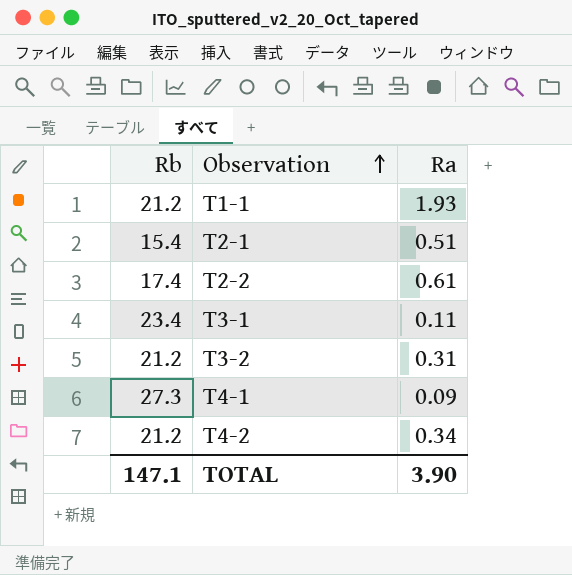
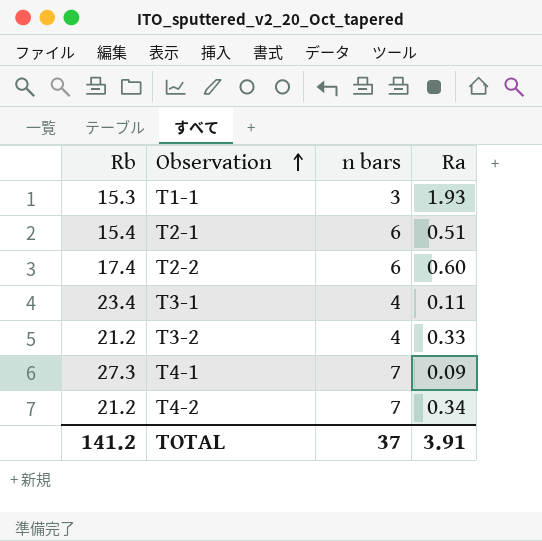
column n bars | position: none -> 3
T1-1 | Rb: 21.2 -> 15.3
T2-2 | Ra: 0.61 -> 0.60
T3-2 | Ra: 0.31 -> 0.33
TOTAL | Rb: 147.1 -> 141.2
TOTAL | Ra: 3.90 -> 3.91

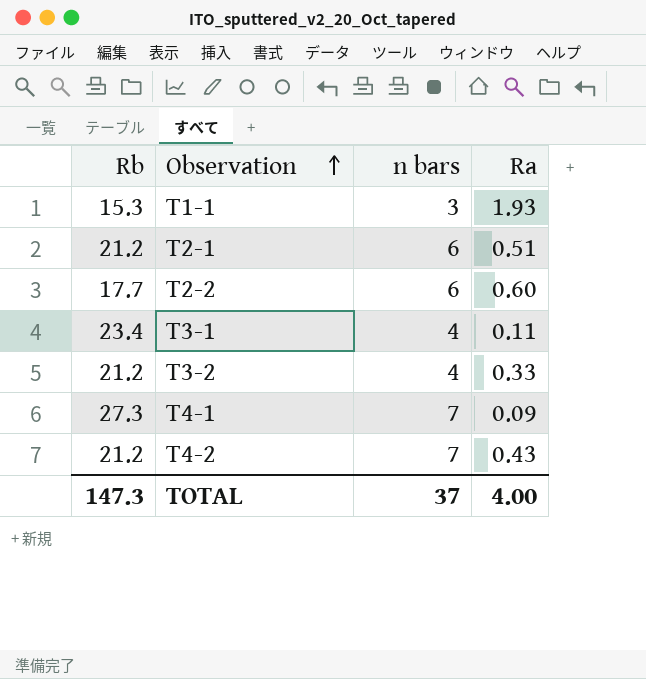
T2-1 | Rb: 15.4 -> 21.2
T2-2 | Rb: 17.4 -> 17.7
T4-2 | Ra: 0.34 -> 0.43
TOTAL | Rb: 141.2 -> 147.3
TOTAL | Ra: 3.91 -> 4.00

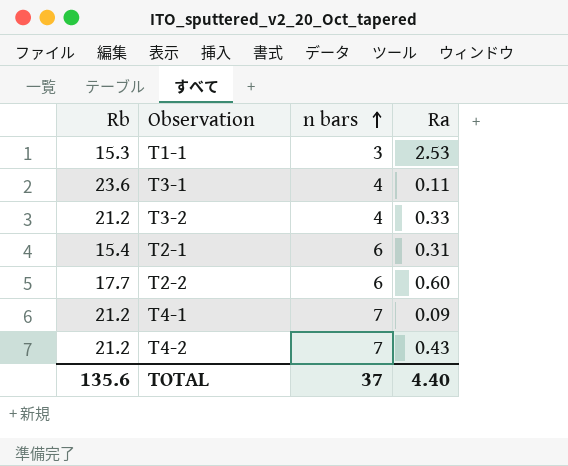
row order: Observation ascending -> n bars ascending
T1-1 | Ra: 1.93 -> 2.53
T3-1 | Rb: 23.4 -> 23.6
T2-1 | Rb: 21.2 -> 15.4
T2-1 | Ra: 0.51 -> 0.31
T4-1 | Rb: 27.3 -> 21.2
TOTAL | Rb: 147.3 -> 135.6
TOTAL | Ra: 4.00 -> 4.40

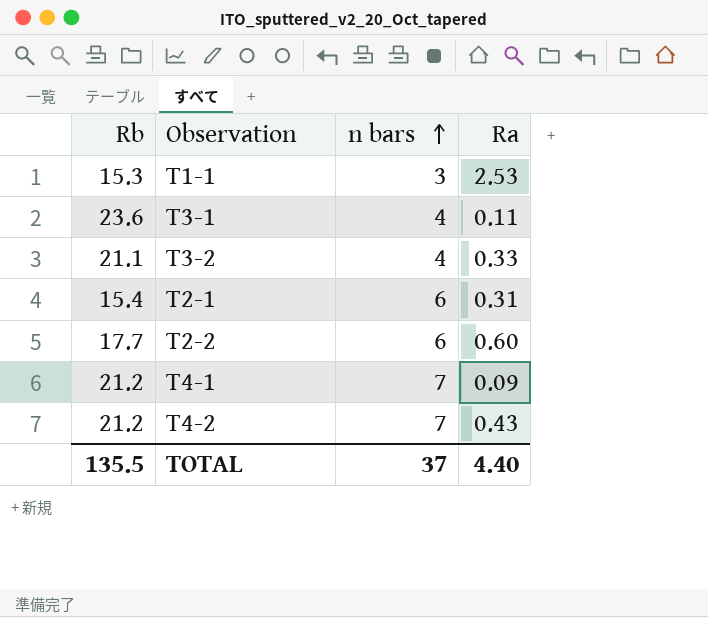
T3-2 | Rb: 21.2 -> 21.1
TOTAL | Rb: 135.6 -> 135.5

